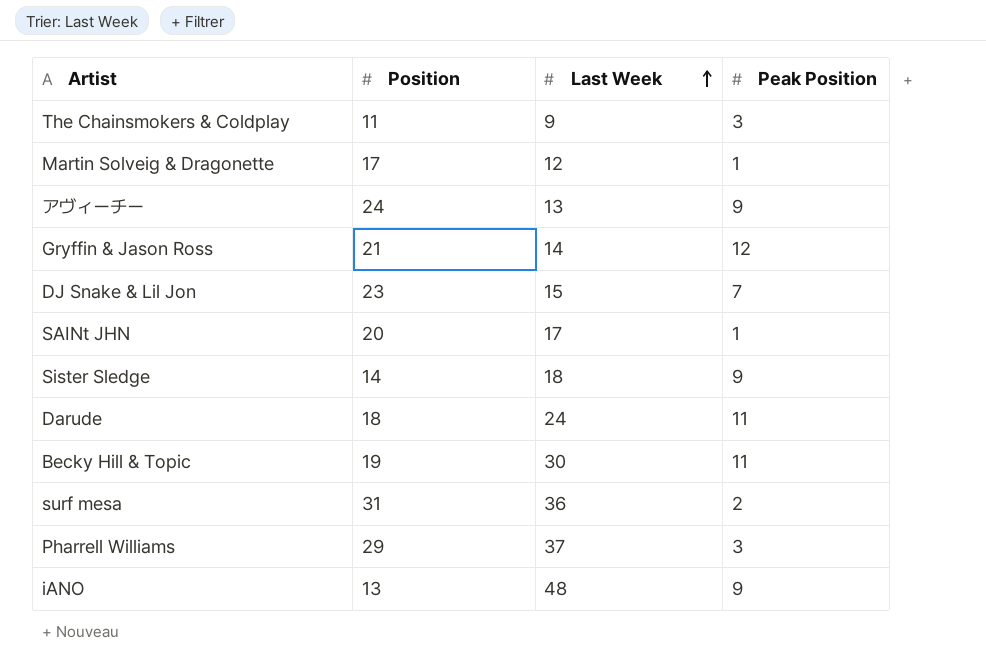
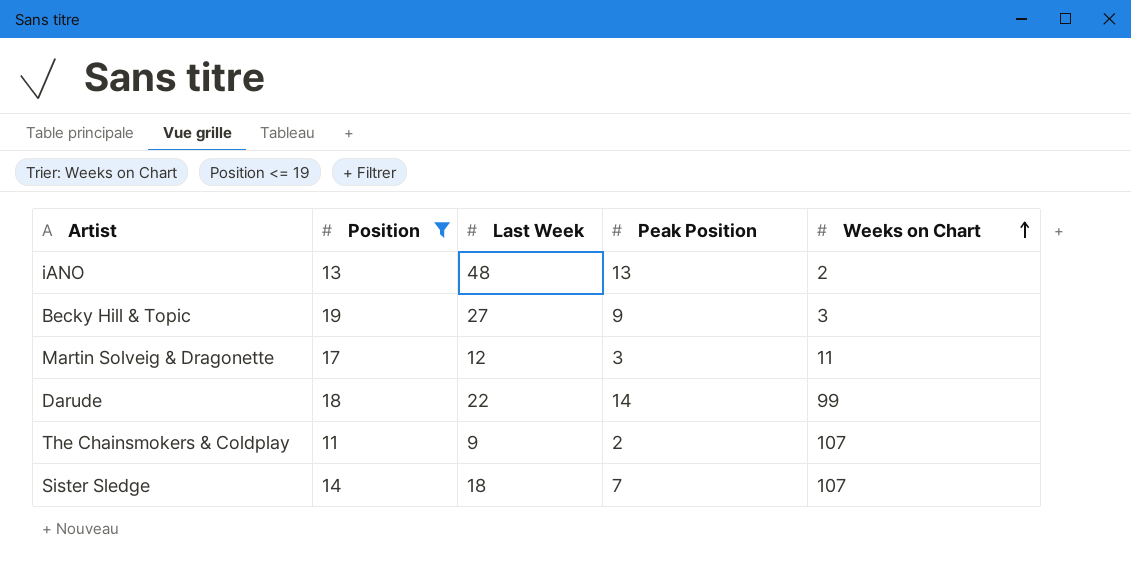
filter: none -> Position <= 19
row order: Last Week ascending -> Weeks on Chart ascending
column Weeks on Chart | position: none -> 5
iANO | Peak Position: 9 -> 13
Becky Hill & Topic | Last Week: 30 -> 27
Becky Hill & Topic | Peak Position: 11 -> 9
Martin Solveig & Dragonette | Peak Position: 1 -> 3
Darude | Last Week: 24 -> 22
Darude | Peak Position: 11 -> 14
The Chainsmokers & Coldplay | Peak Position: 3 -> 2
Sister Sledge | Peak Position: 9 -> 7

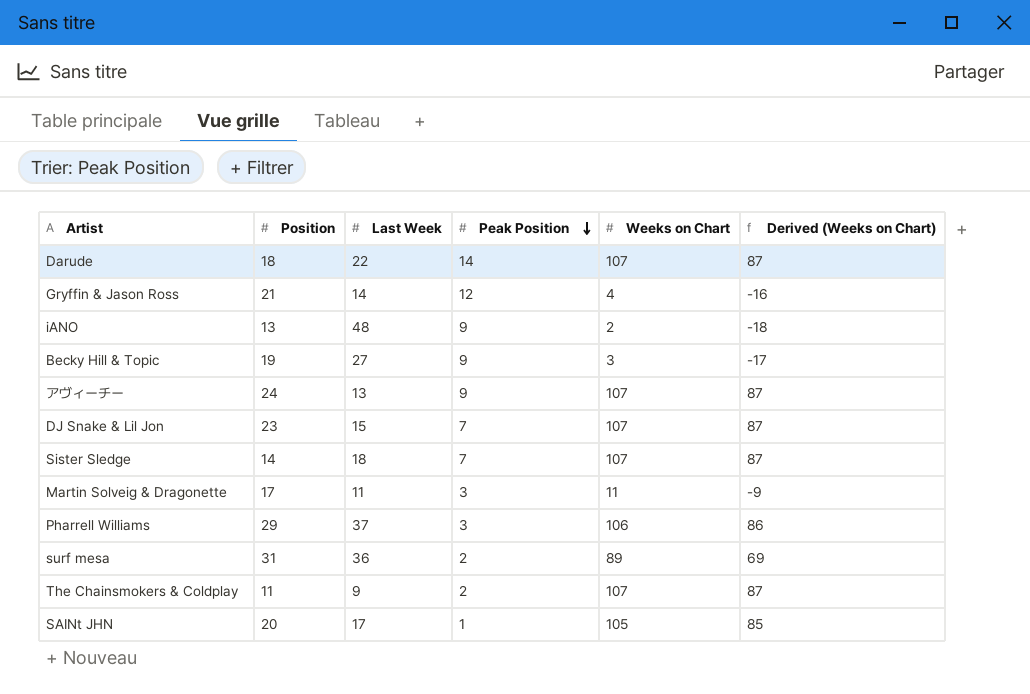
filter: Position <= 19 -> none
row order: Weeks on Chart ascending -> Peak Position descending
column Derived (Weeks on Chart) | formula: none -> [Weeks on Chart] - 20
Darude | Weeks on Chart: 99 -> 107
iANO | Peak Position: 13 -> 9
Martin Solveig & Dragonette | Last Week: 12 -> 11

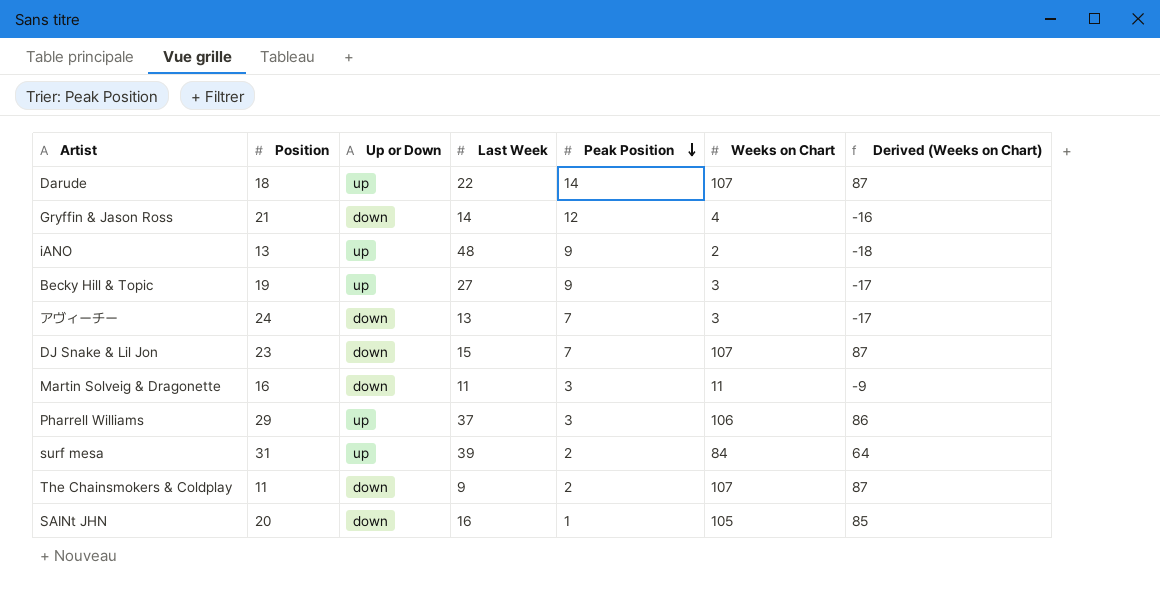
column Up or Down | position: none -> 3
row Sister Sledge: 14 | 18 | 7 | 107 | 87 -> none
アヴィーチー | Peak Position: 9 -> 7
アヴィーチー | Weeks on Chart: 107 -> 3
アヴィーチー | Derived (Weeks on Chart): 87 -> -17
Martin Solveig & Dragonette | Position: 17 -> 16
surf mesa | Last Week: 36 -> 39
surf mesa | Weeks on Chart: 89 -> 84
surf mesa | Derived (Weeks on Chart): 69 -> 64
SAINt JHN | Last Week: 17 -> 16

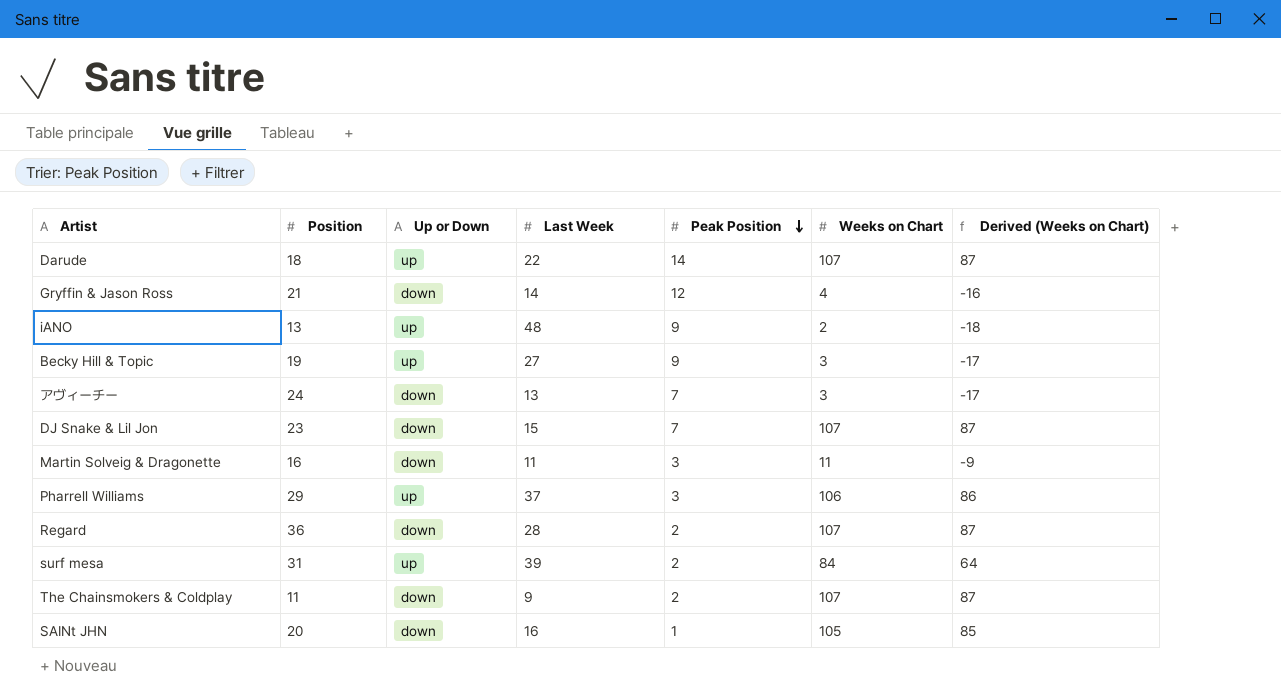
row Regard: none -> 36 | down | 28 | 2 | 107 | 87

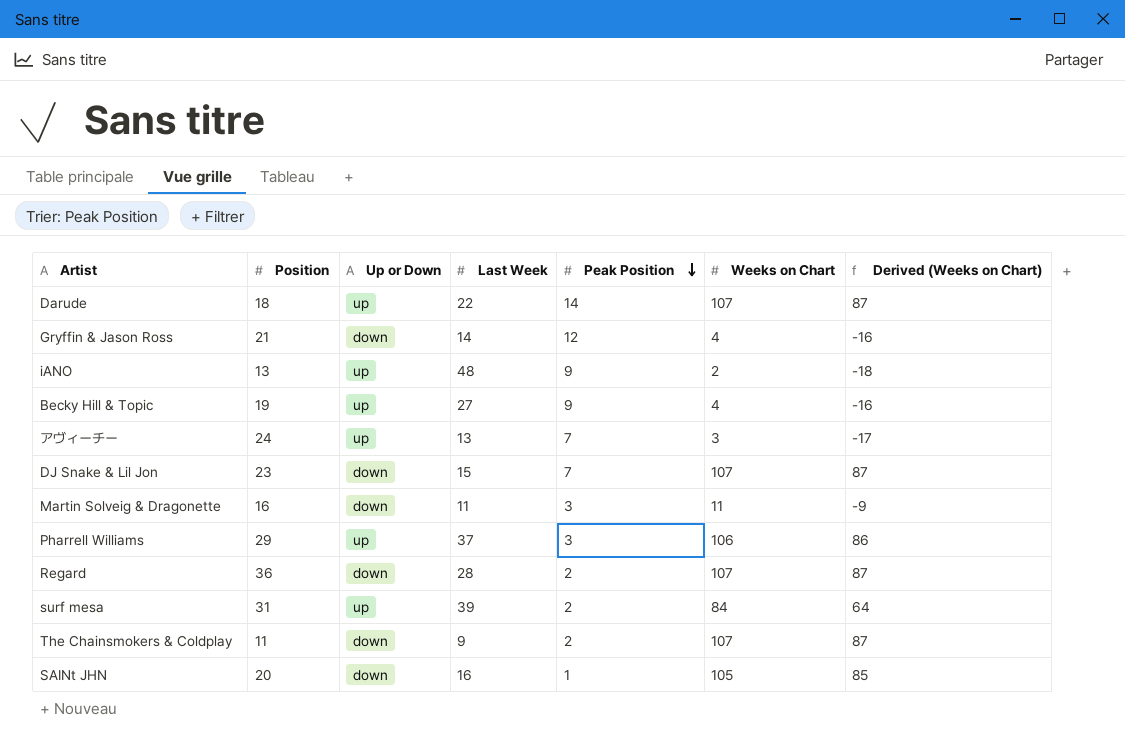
Becky Hill & Topic | Weeks on Chart: 3 -> 4
Becky Hill & Topic | Derived (Weeks on Chart): -17 -> -16
アヴィーチー | Up or Down: down -> up

